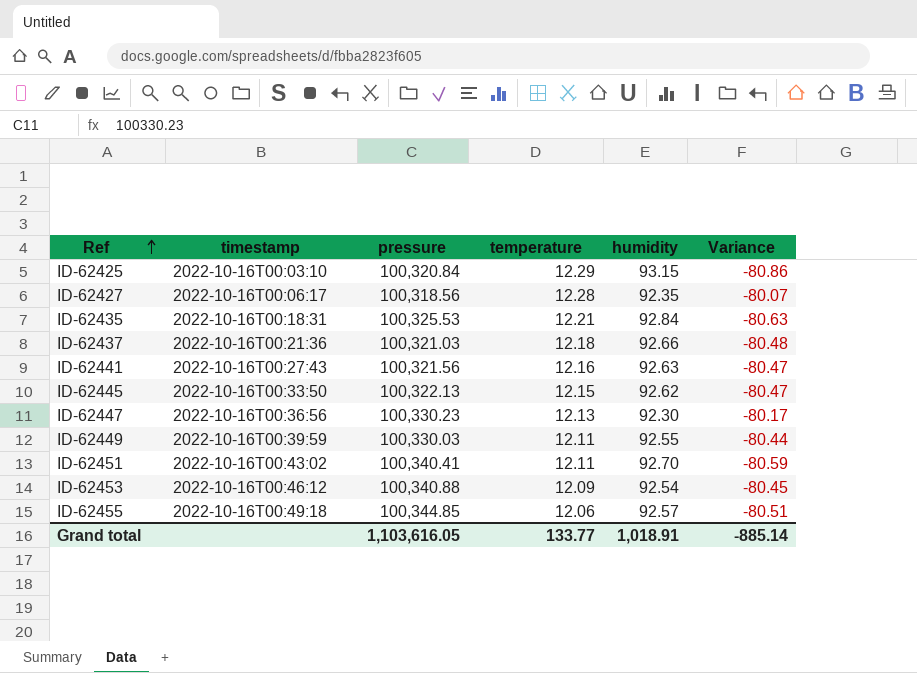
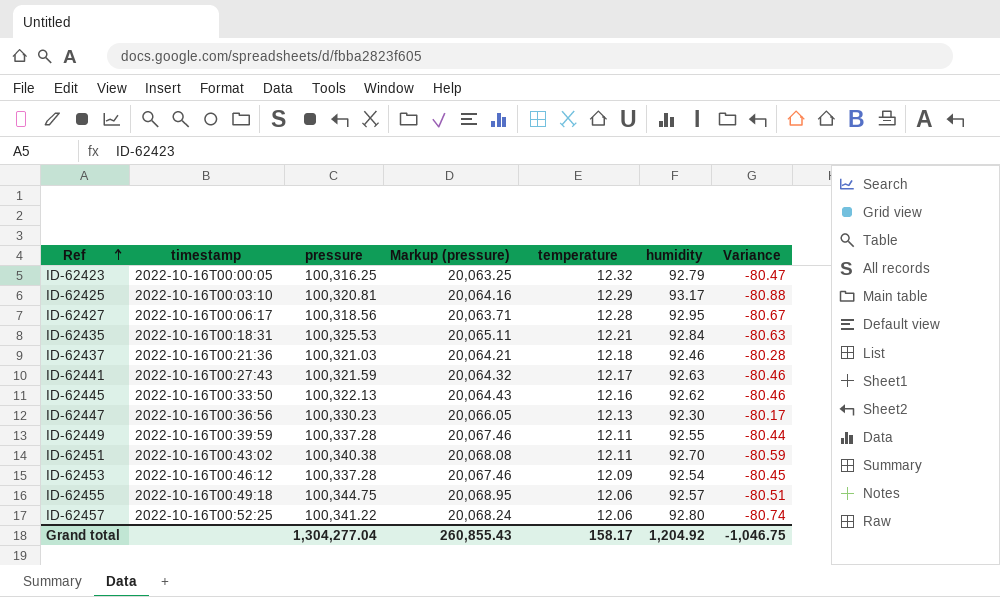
column Markup (pressure) | formula: none -> [pressure] * 0.2
row ID-62423: none -> 2022-10-16T00:00:05 | 100,316.25 | 20,063.25 | 12.32 | 92.79 | -80.47
ID-62425 | pressure: 100,320.84 -> 100,320.81
ID-62425 | humidity: 93.15 -> 93.17
ID-62425 | Variance: -80.86 -> -80.88
ID-62427 | humidity: 92.35 -> 92.95
ID-62427 | Variance: -80.07 -> -80.67
ID-62437 | humidity: 92.66 -> 92.46
ID-62437 | Variance: -80.48 -> -80.28
ID-62441 | pressure: 100,321.56 -> 100,321.59
ID-62441 | temperature: 12.16 -> 12.17
ID-62441 | Variance: -80.47 -> -80.46
ID-62445 | temperature: 12.15 -> 12.16
ID-62445 | Variance: -80.47 -> -80.46
ID-62449 | pressure: 100,330.03 -> 100,337.28
ID-62451 | pressure: 100,340.41 -> 100,340.38
ID-62453 | pressure: 100,340.88 -> 100,337.28
ID-62455 | pressure: 100,344.85 -> 100,344.75
row ID-62457: none -> 2022-10-16T00:52:25 | 100,341.22 | 20,068.24 | 12.06 | 92.80 | -80.74
Grand total | pressure: 1,103,616.05 -> 1,304,277.04
Grand total | temperature: 133.77 -> 158.17
Grand total | humidity: 1,018.91 -> 1,204.92
Grand total | Variance: -885.14 -> -1,046.75

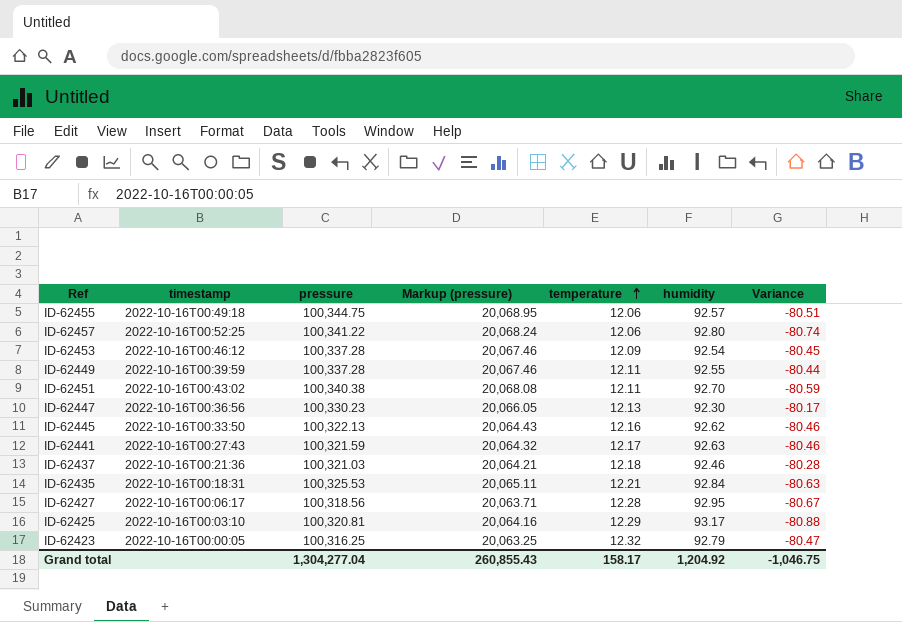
row order: Ref ascending -> temperature ascending

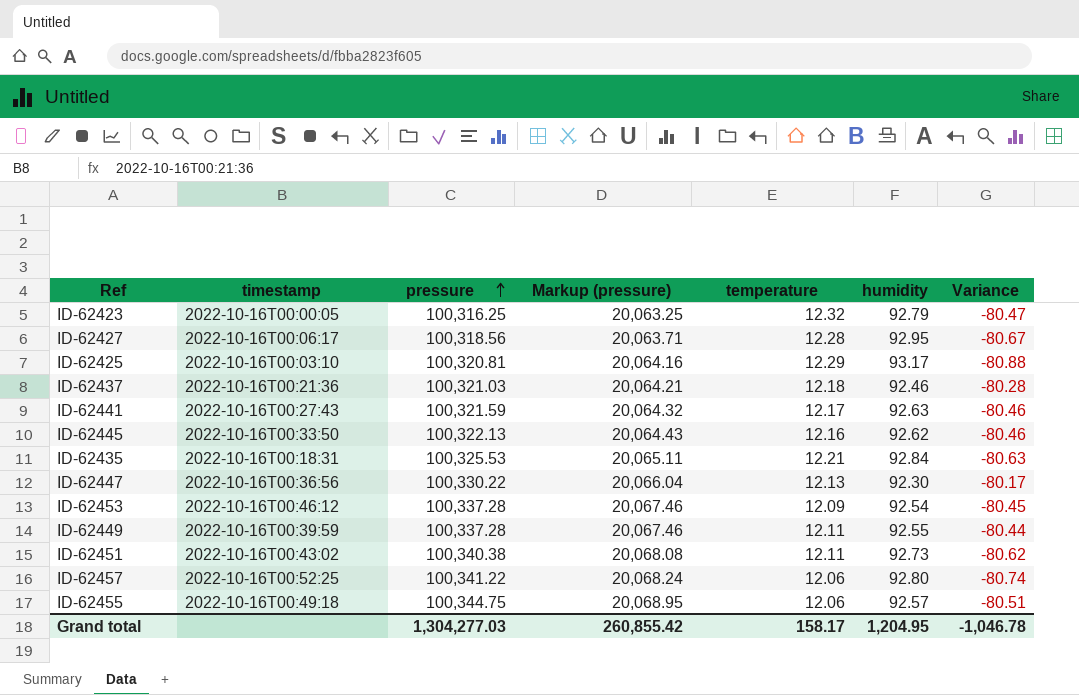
row order: temperature ascending -> pressure ascending
ID-62447 | pressure: 100,330.23 -> 100,330.22
ID-62447 | Markup (pressure): 20,066.05 -> 20,066.04
ID-62451 | humidity: 92.70 -> 92.73
ID-62451 | Variance: -80.59 -> -80.62
Grand total | pressure: 1,304,277.04 -> 1,304,277.03
Grand total | Markup (pressure): 260,855.43 -> 260,855.42
Grand total | humidity: 1,204.92 -> 1,204.95
Grand total | Variance: -1,046.75 -> -1,046.78

